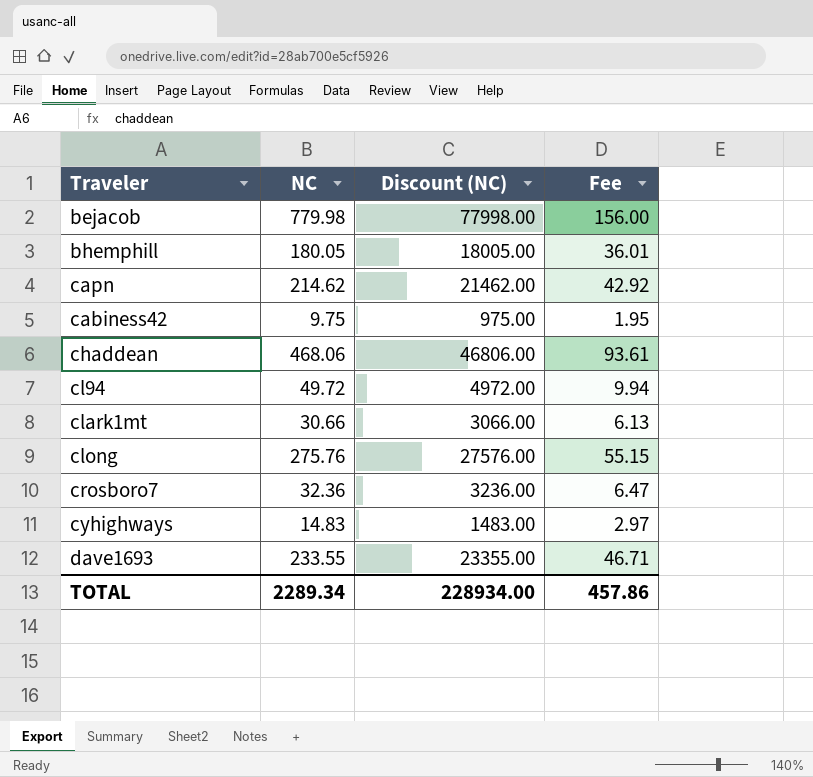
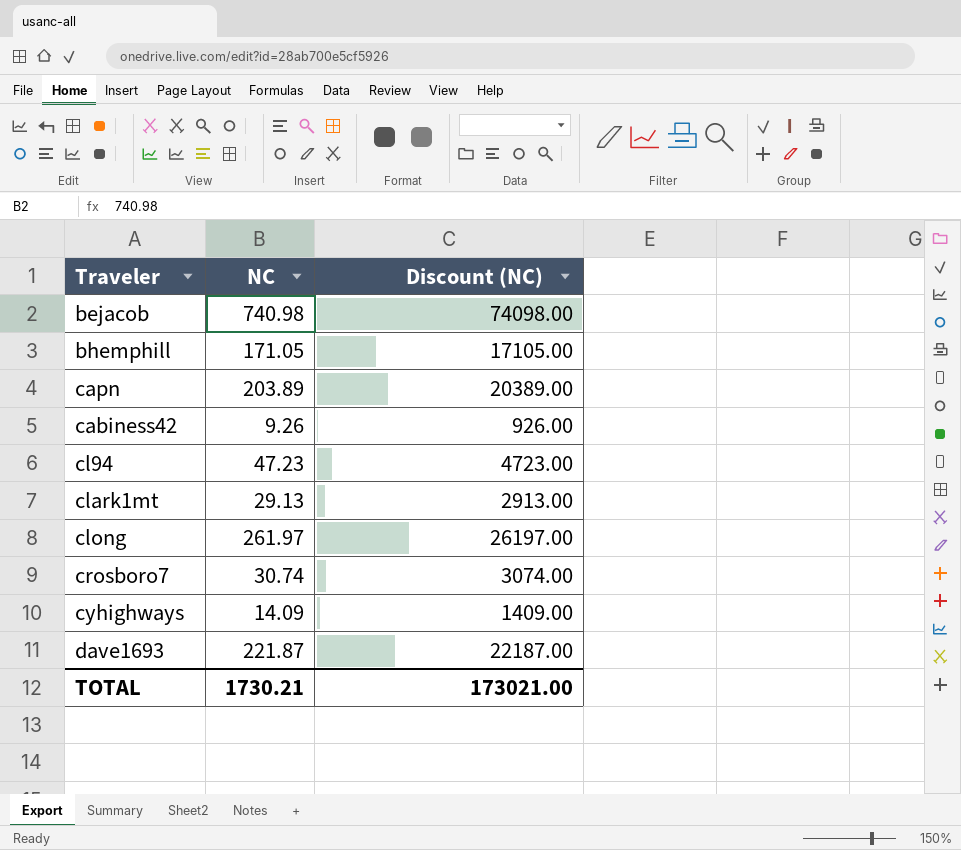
column Fee | formula: [NC] * 0.2 -> none
row chaddean: 468.06 | 46806.00 | 93.61 -> none
bejacob | NC: 779.98 -> 740.98
bejacob | Discount (NC): 77998.00 -> 74098.00
bhemphill | NC: 180.05 -> 171.05
bhemphill | Discount (NC): 18005.00 -> 17105.00
capn | NC: 214.62 -> 203.89
capn | Discount (NC): 21462.00 -> 20389.00
cabiness42 | NC: 9.75 -> 9.26
cabiness42 | Discount (NC): 975.00 -> 926.00
cl94 | NC: 49.72 -> 47.23
cl94 | Discount (NC): 4972.00 -> 4723.00
clark1mt | NC: 30.66 -> 29.13
clark1mt | Discount (NC): 3066.00 -> 2913.00
clong | NC: 275.76 -> 261.97
clong | Discount (NC): 27576.00 -> 26197.00
crosboro7 | NC: 32.36 -> 30.74
crosboro7 | Discount (NC): 3236.00 -> 3074.00
cyhighways | NC: 14.83 -> 14.09
cyhighways | Discount (NC): 1483.00 -> 1409.00
dave1693 | NC: 233.55 -> 221.87
dave1693 | Discount (NC): 23355.00 -> 22187.00
TOTAL | NC: 2289.34 -> 1730.21
TOTAL | Discount (NC): 228934.00 -> 173021.00

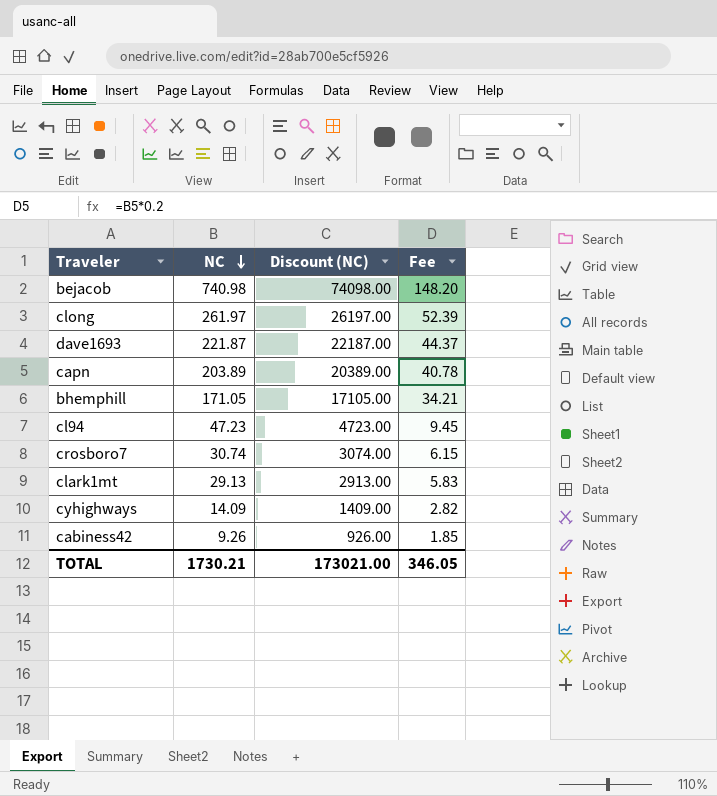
row order: none -> NC descending
column Fee | formula: none -> [NC] * 0.2

